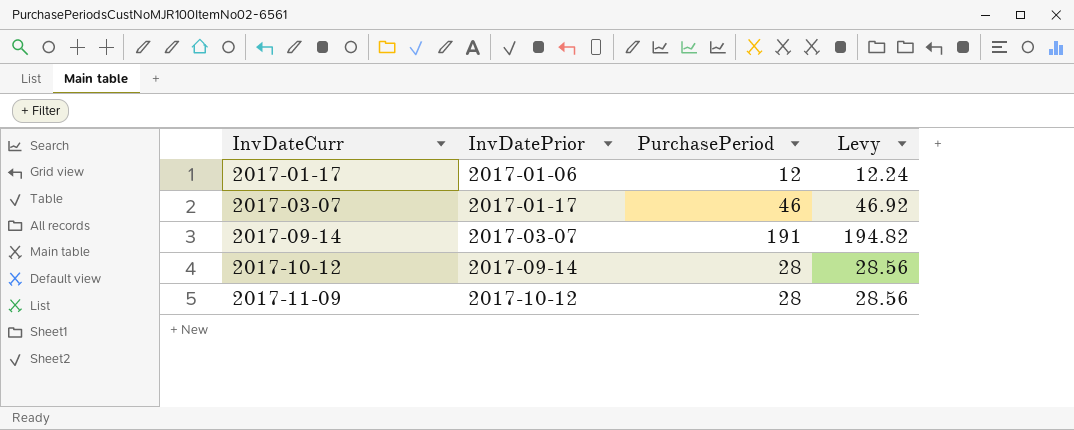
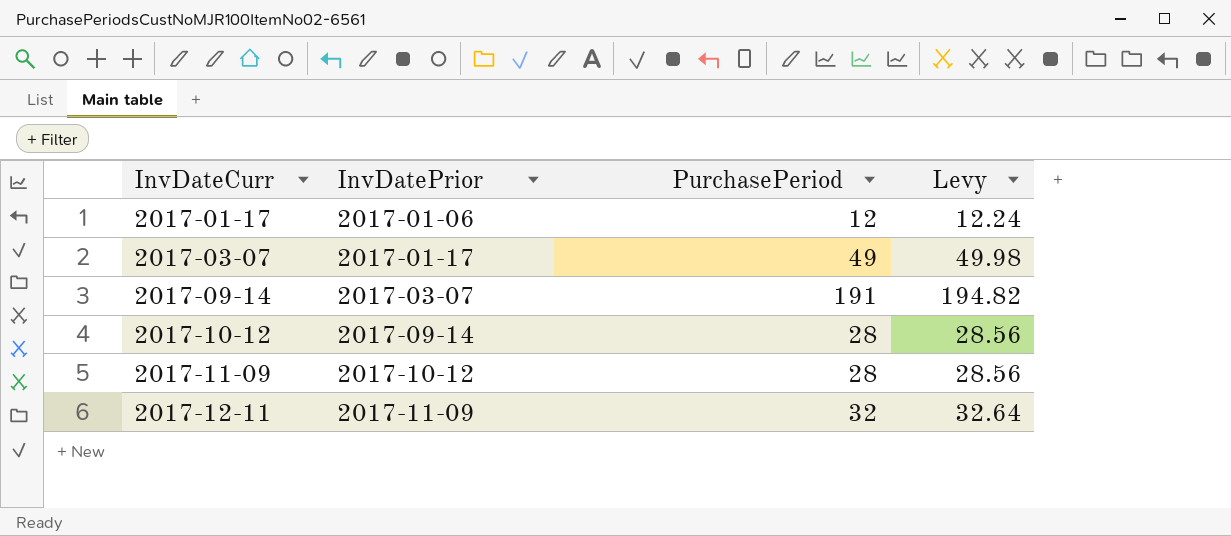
2017-03-07 | PurchasePeriod: 46 -> 49
2017-03-07 | Levy: 46.92 -> 49.98
row 2017-12-11: none -> 2017-11-09 | 32 | 32.64

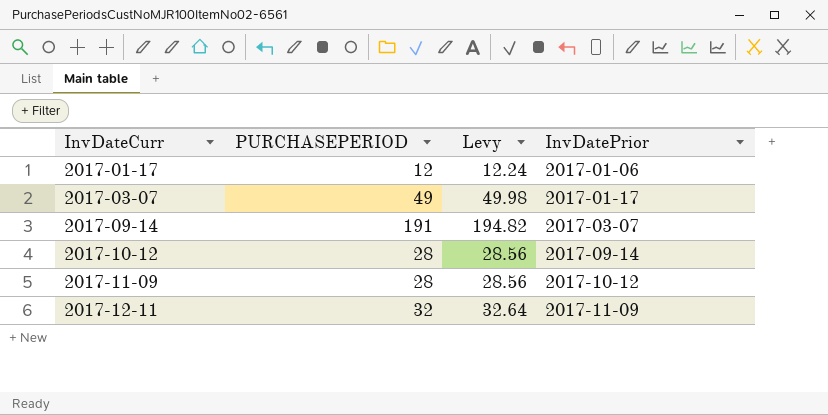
column name: PurchasePeriod -> PURCHASEPERIOD
column InvDatePrior | position: 2 -> 4

